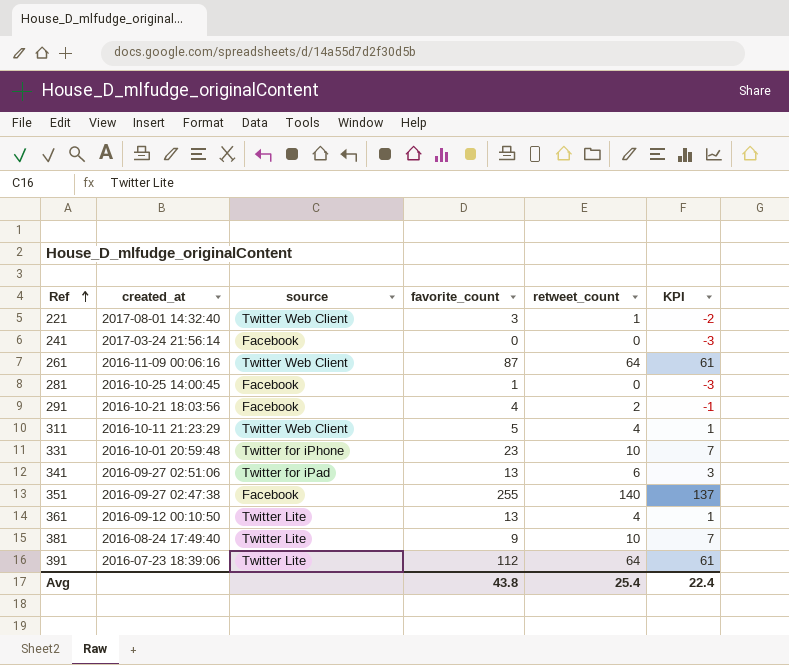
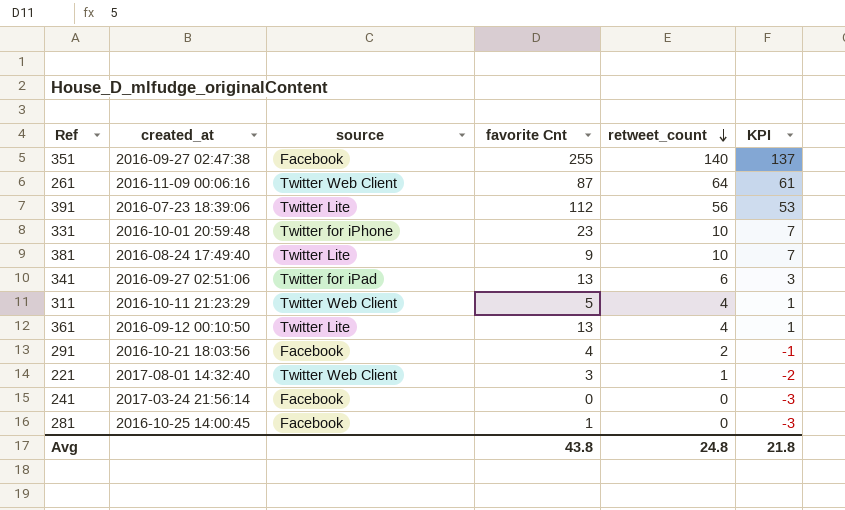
row order: Ref ascending -> retweet_count descending
column name: favorite_count -> favorite Cnt
391 | retweet_count: 64 -> 56
391 | KPI: 61 -> 53
Avg | retweet_count: 25.4 -> 24.8
Avg | KPI: 22.4 -> 21.8

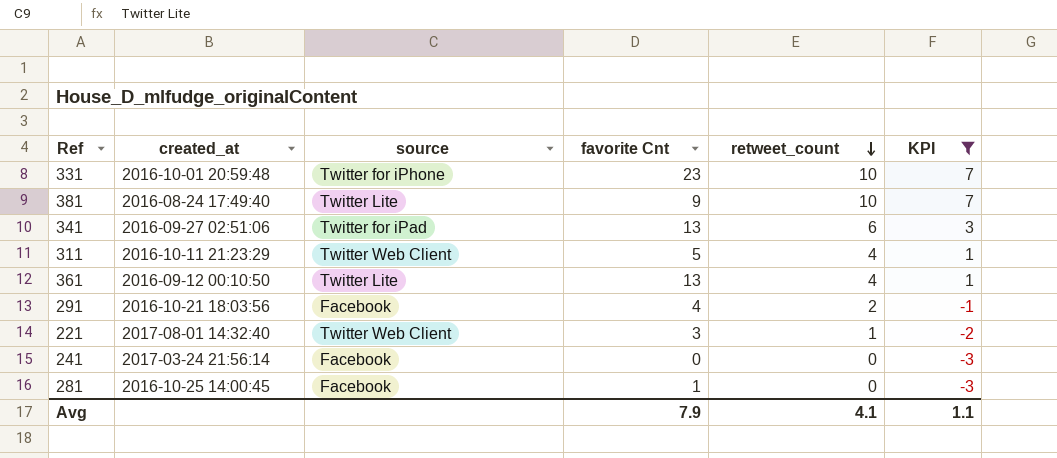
filter: none -> KPI <= 7
Avg | favorite Cnt: 43.8 -> 7.9
Avg | retweet_count: 24.8 -> 4.1
Avg | KPI: 21.8 -> 1.1

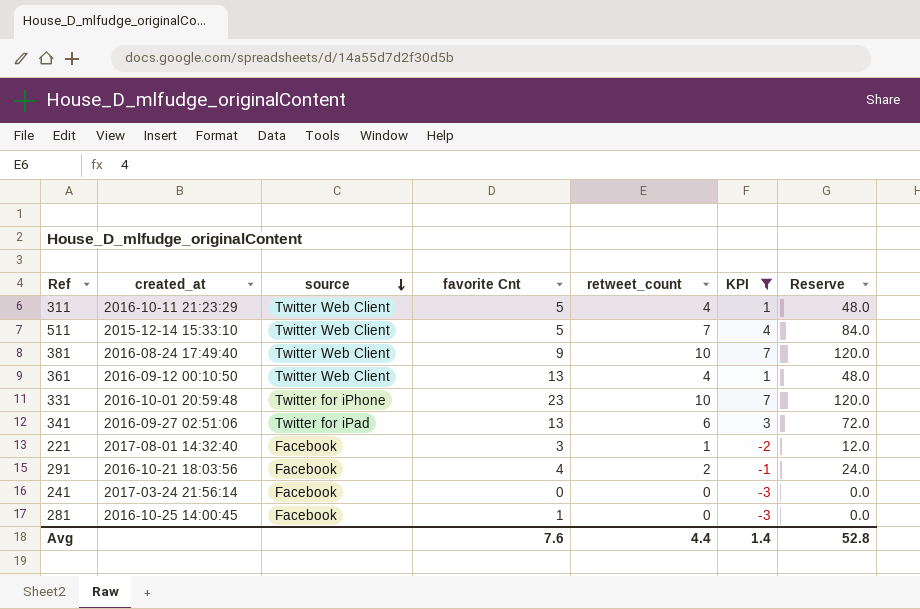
row order: retweet_count descending -> source descending
column Reserve | formula: none -> [retweet_count] * 12
row 511: none -> 2015-12-14 15:33:10 | Twitter Web Client | 5 | 7 | 4 | 84.0
381 | source: Twitter Lite -> Twitter Web Client
361 | source: Twitter Lite -> Twitter Web Client
221 | source: Twitter Web Client -> Facebook
Avg | favorite Cnt: 7.9 -> 7.6
Avg | retweet_count: 4.1 -> 4.4
Avg | KPI: 1.1 -> 1.4

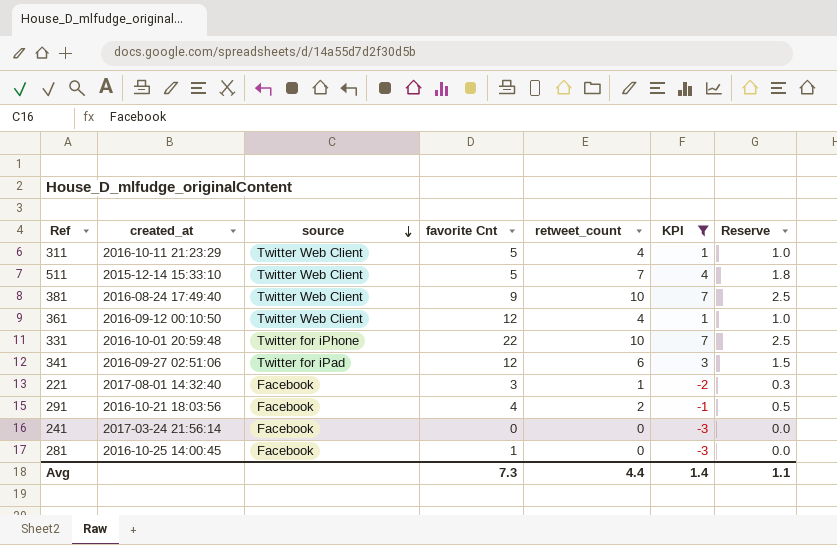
column Reserve | formula: [retweet_count] * 12 -> [retweet_count] * 0.25
361 | favorite Cnt: 13 -> 12
331 | favorite Cnt: 23 -> 22
341 | favorite Cnt: 13 -> 12
Avg | favorite Cnt: 7.6 -> 7.3
Avg | Reserve: 52.8 -> 1.1

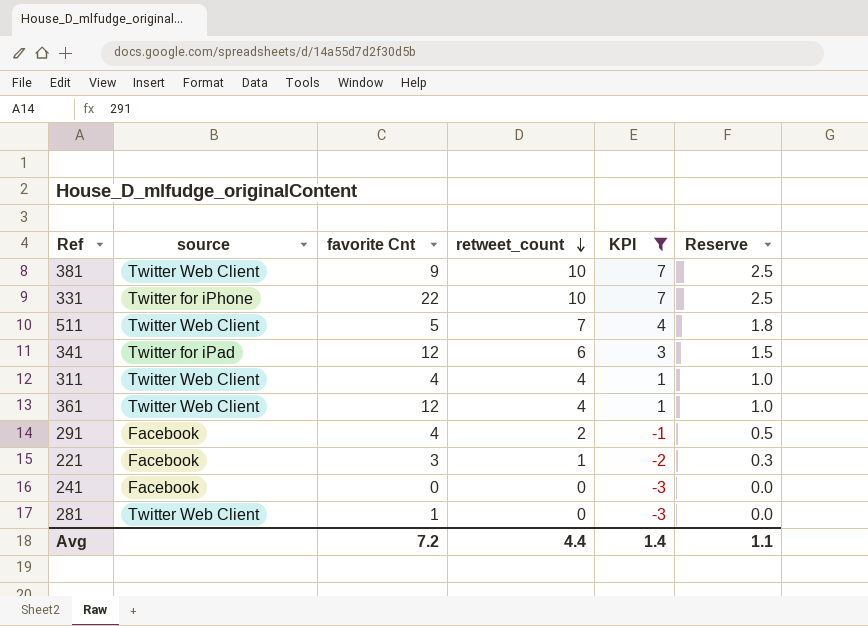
row order: source descending -> retweet_count descending
column created_at | position: 2 -> none
311 | favorite Cnt: 5 -> 4
281 | source: Facebook -> Twitter Web Client
Avg | favorite Cnt: 7.3 -> 7.2

